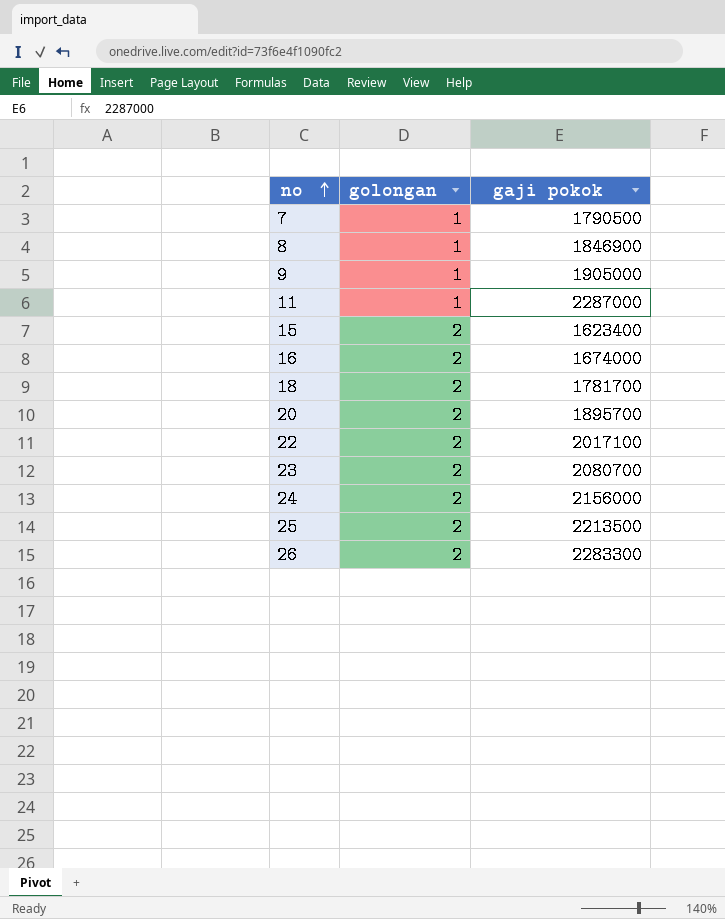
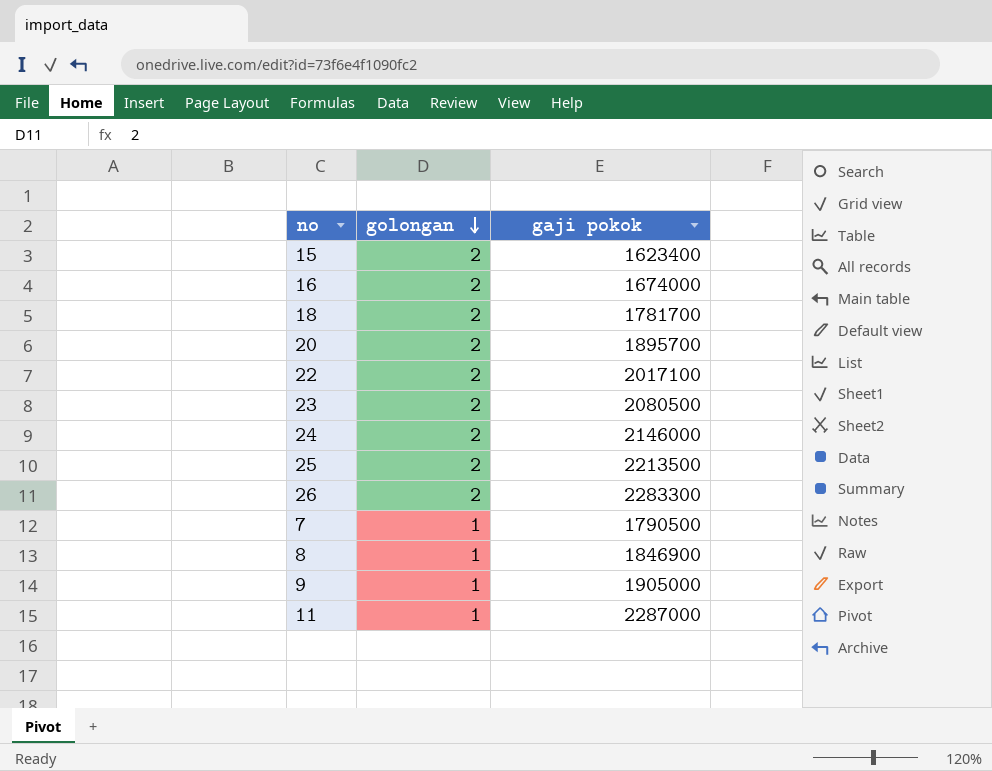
row order: no ascending -> golongan descending
23 | gaji pokok: 2080700 -> 2080500
24 | gaji pokok: 2156000 -> 2146000

